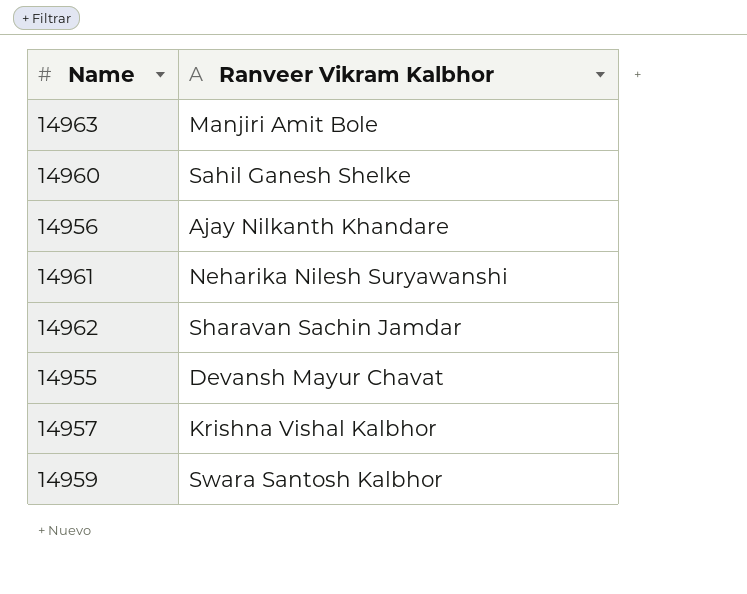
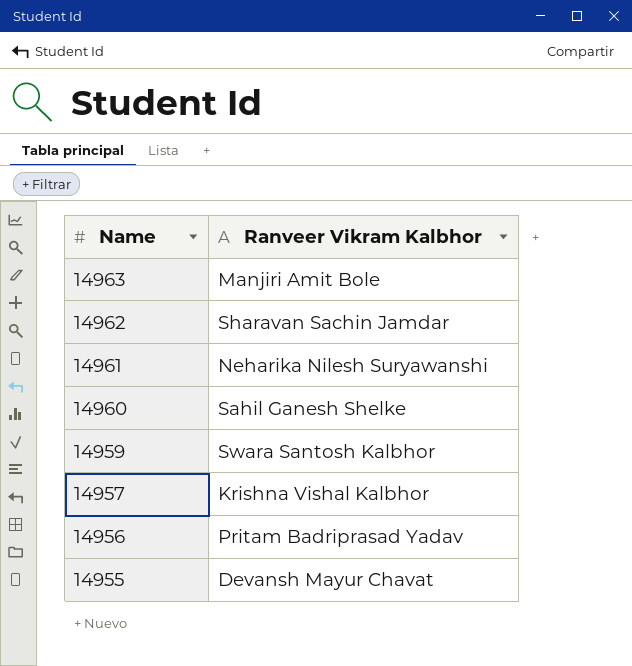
row order: none -> Name descending
14956 | Ranveer Vikram Kalbhor: Ajay Nilkanth Khandare -> Pritam Badriprasad Yadav

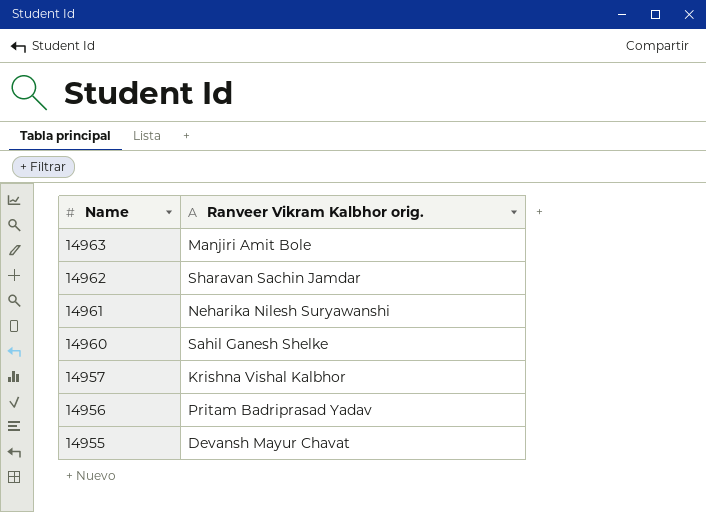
column name: Ranveer Vikram Kalbhor -> Ranveer Vikram Kalbhor orig.
row 14959: Swara Santosh Kalbhor -> none

